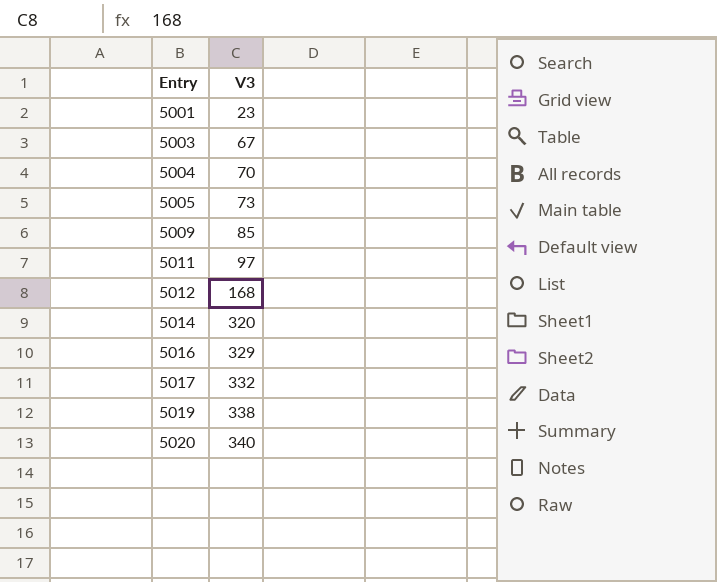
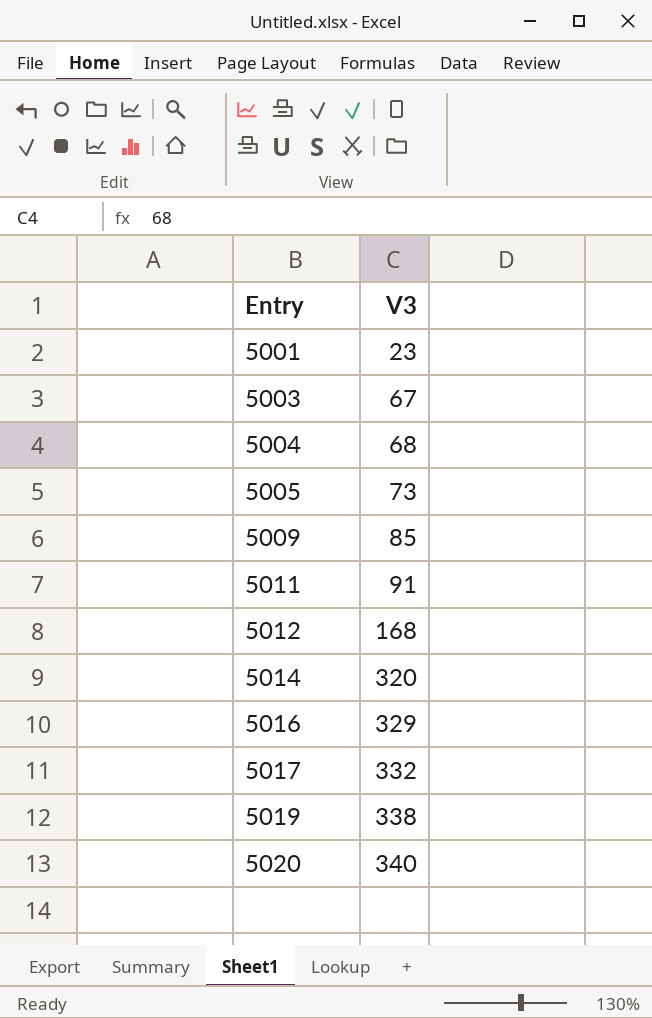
5004 | V3: 70 -> 68
5011 | V3: 97 -> 91

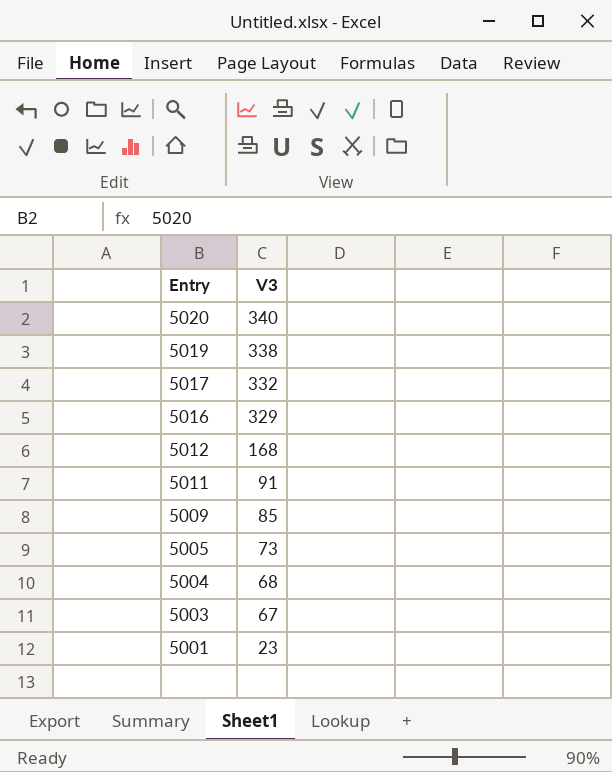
row order: Entry ascending -> Entry descending
row 5014: 320 -> none

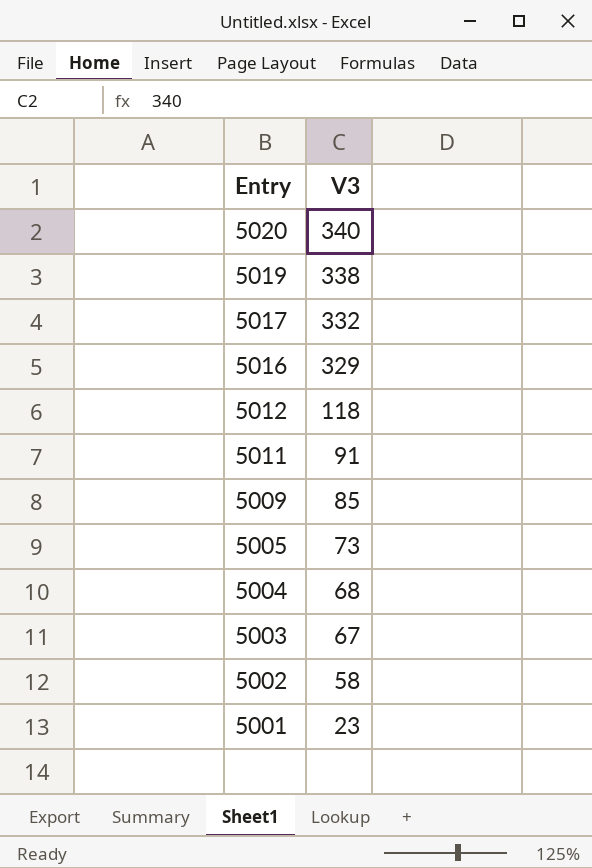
5012 | V3: 168 -> 118
row 5002: none -> 58

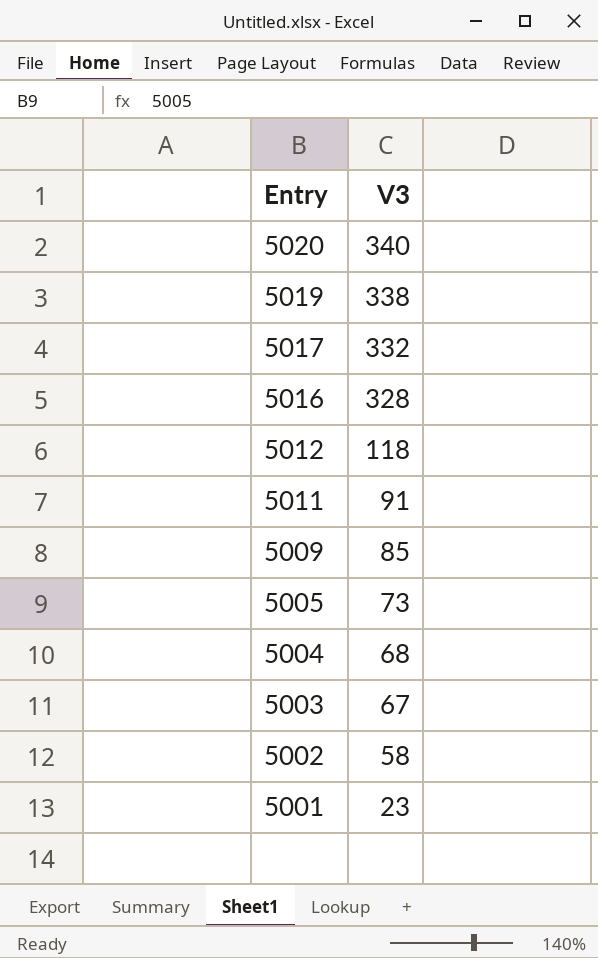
5016 | V3: 329 -> 328

